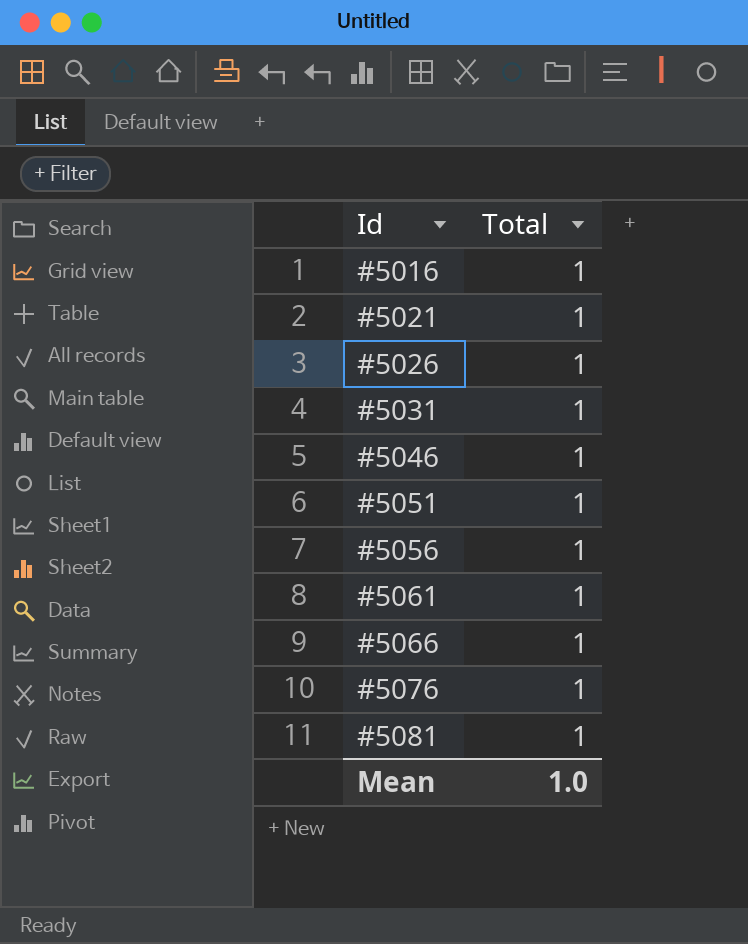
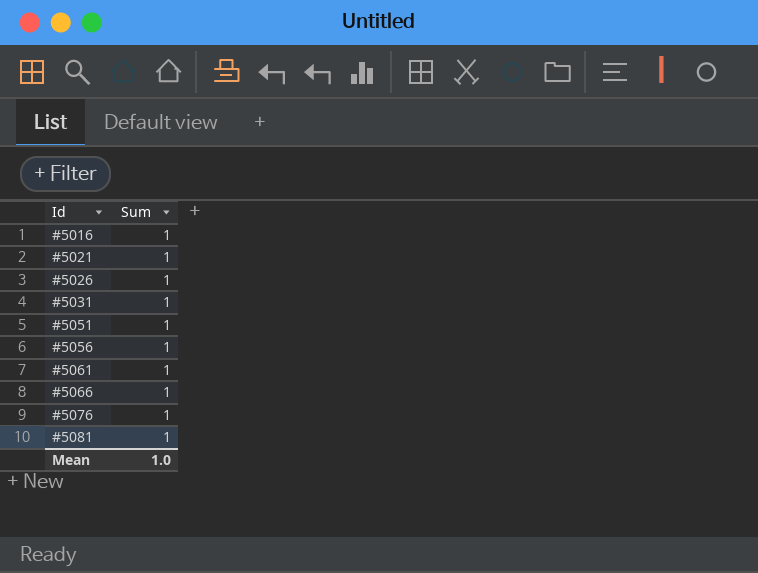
column name: Total -> Sum
row #5046: 1 -> none

